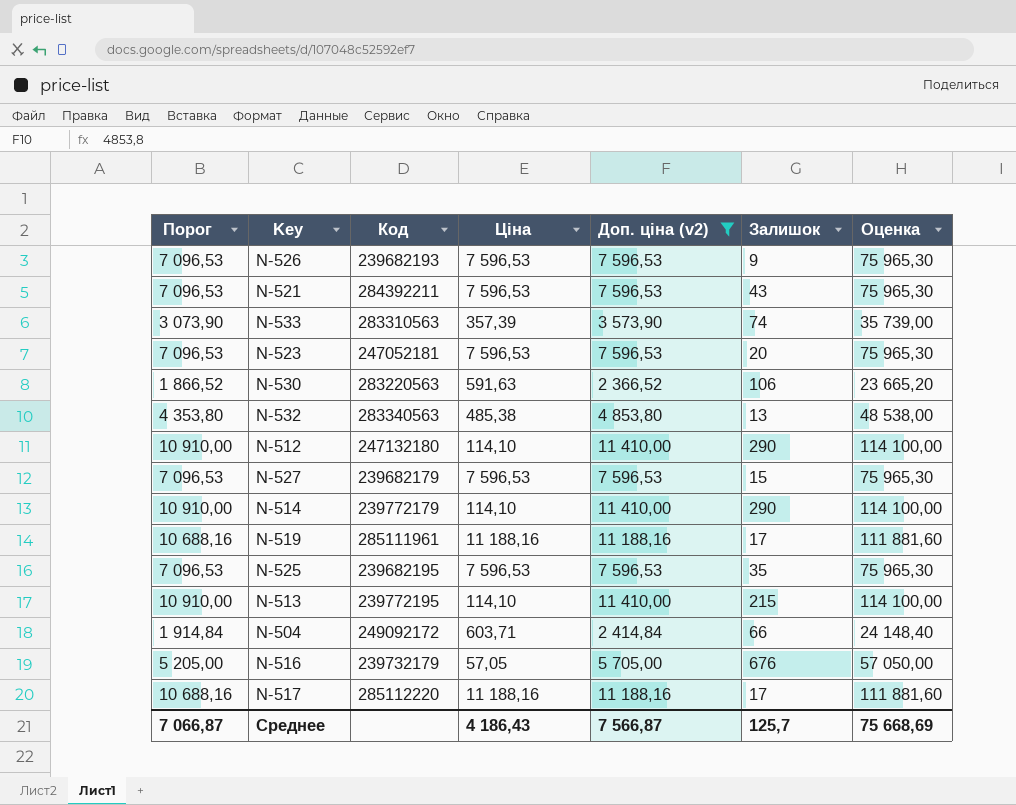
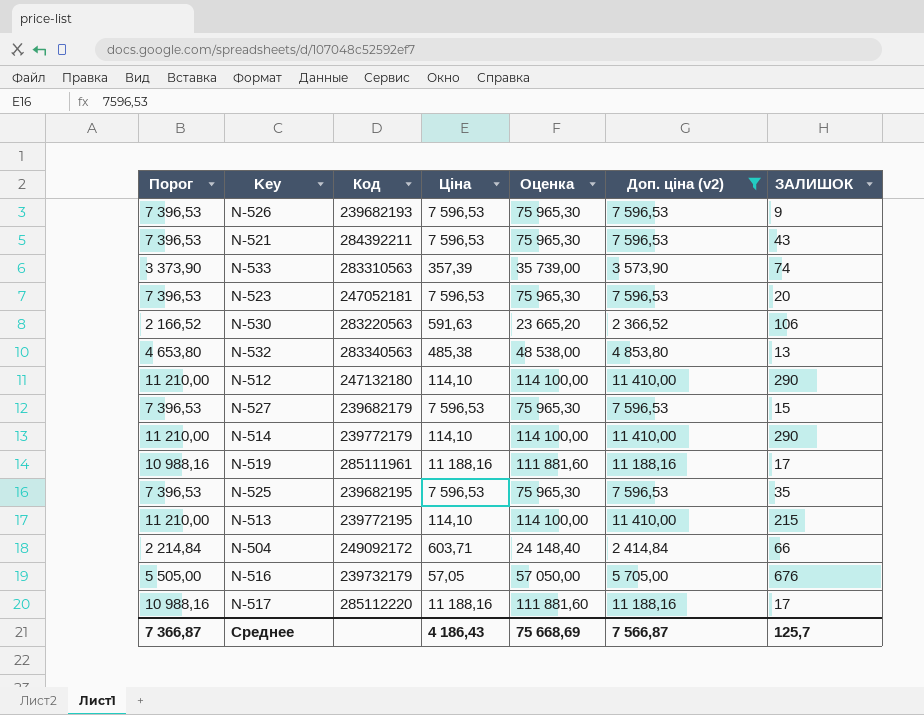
column Порог | formula: [Доп. ціна (v2)] - 500 -> [Доп. ціна (v2)] - 200
column Оценка | position: 7 -> 5
column name: Залишок -> ЗАЛИШОК
Среднее | Порог: 7 066,87 -> 7 366,87

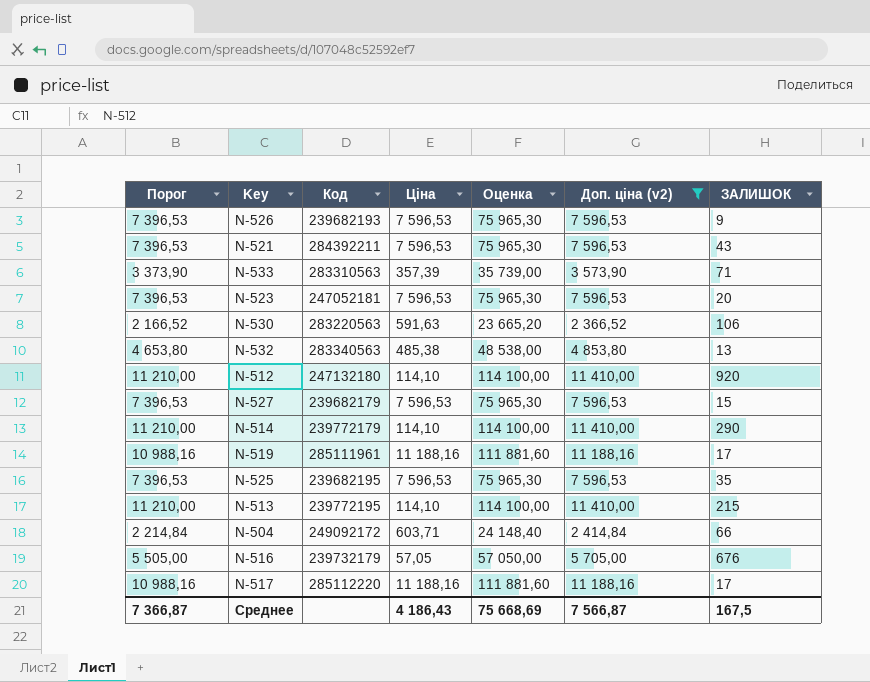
N-533 | ЗАЛИШОК: 74 -> 71
N-512 | ЗАЛИШОК: 290 -> 920
Среднее | ЗАЛИШОК: 125,7 -> 167,5

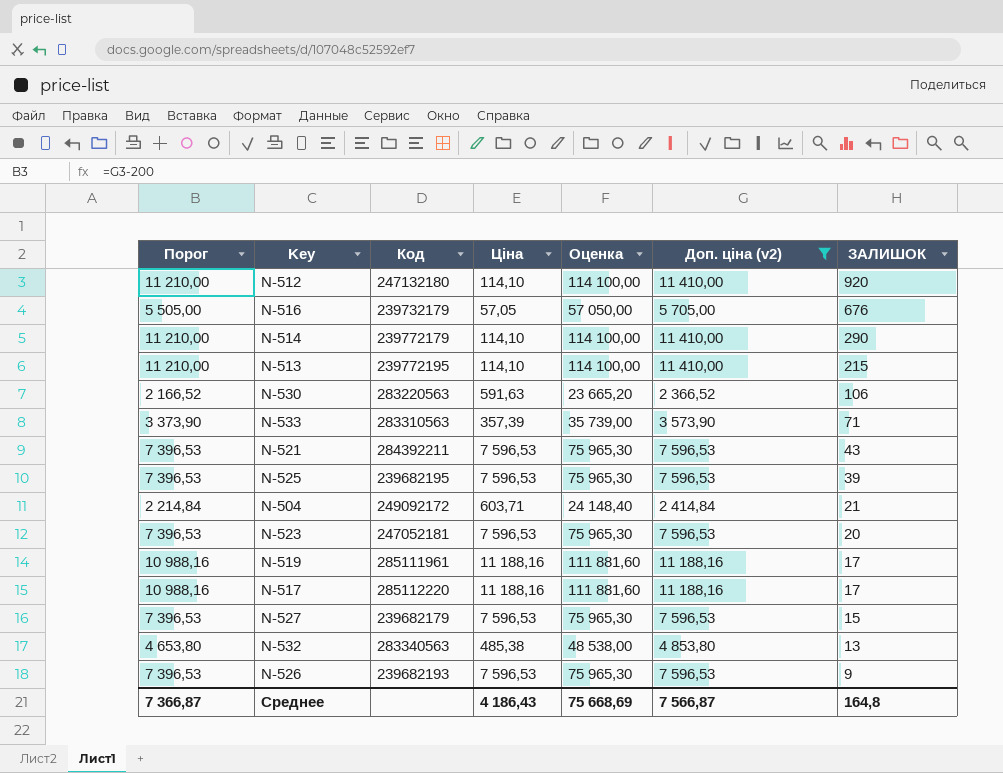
row order: none -> ЗАЛИШОК descending
N-525 | ЗАЛИШОК: 35 -> 39
N-504 | ЗАЛИШОК: 66 -> 21
Среднее | ЗАЛИШОК: 167,5 -> 164,8

